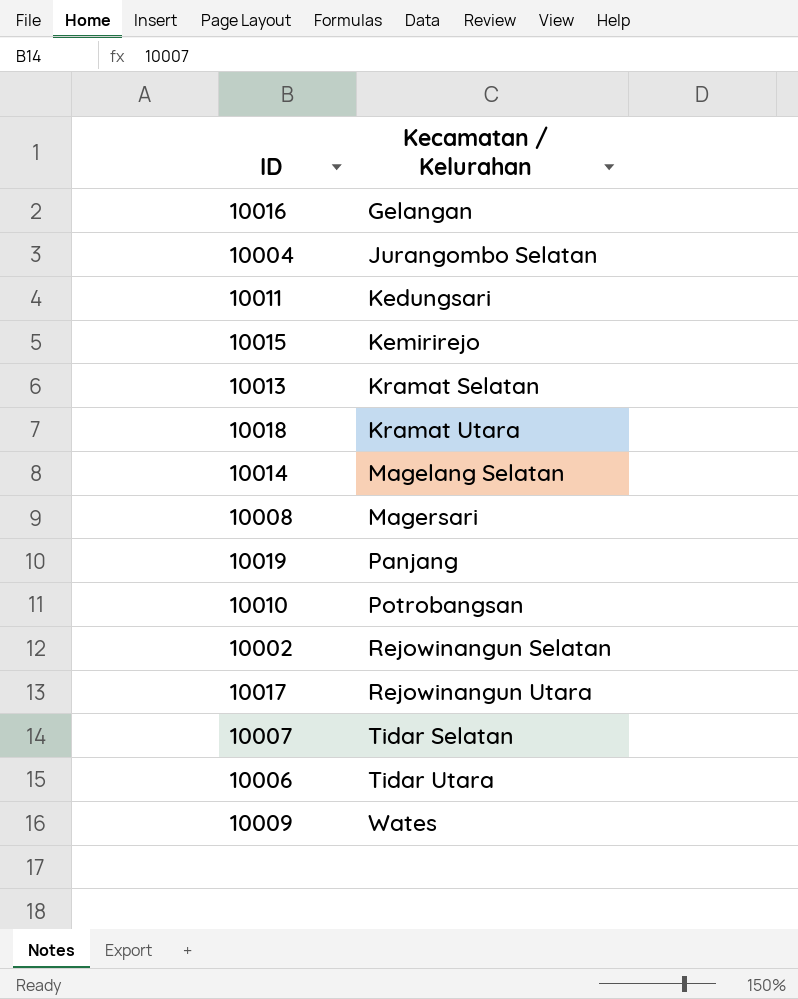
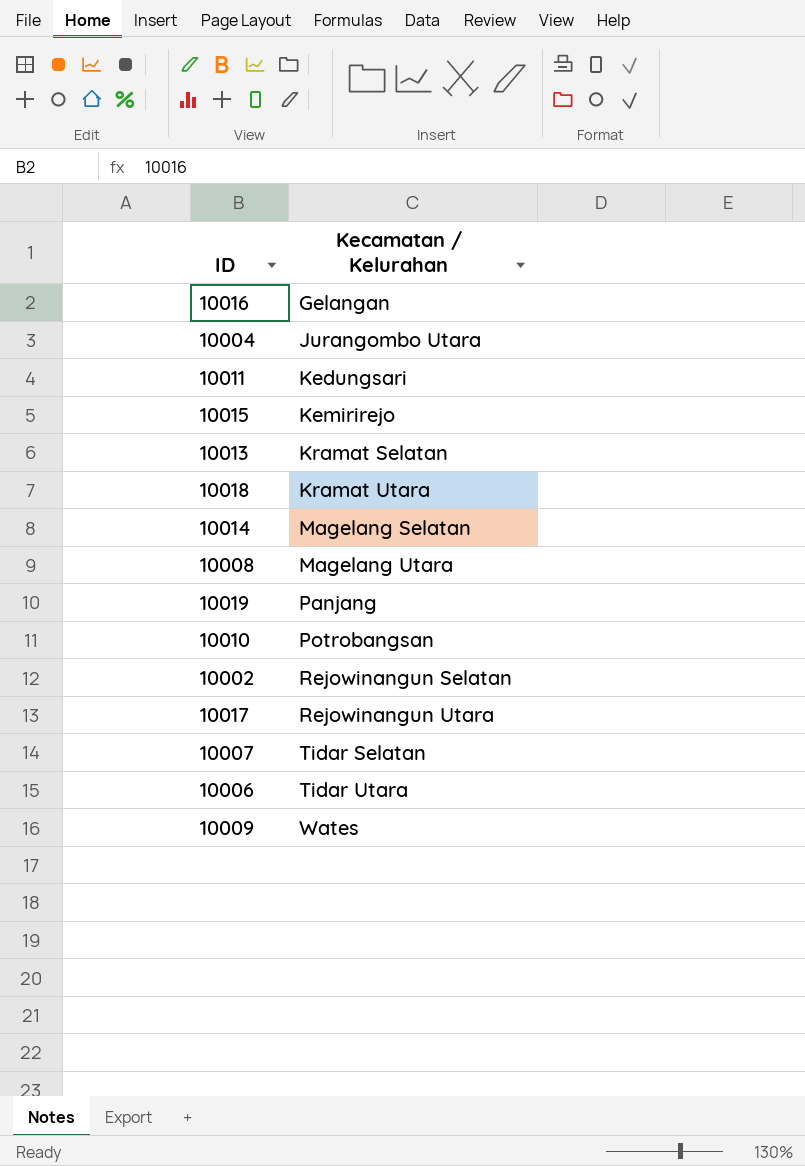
10004 | Kecamatan / Kelurahan: Jurangombo Selatan -> Jurangombo Utara
10008 | Kecamatan / Kelurahan: Magersari -> Magelang Utara

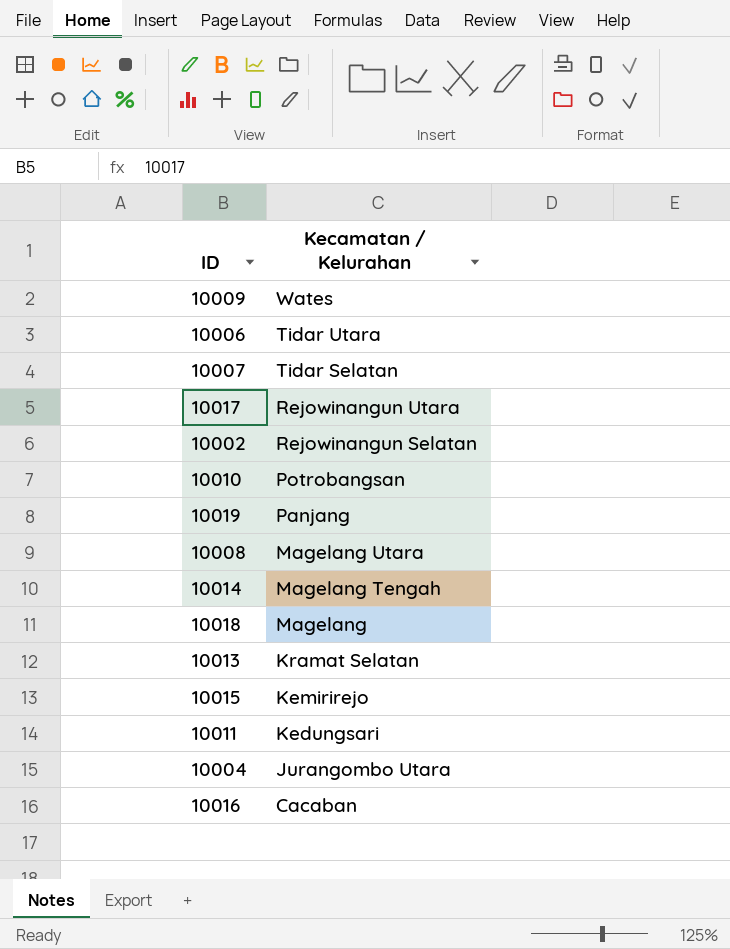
row order: Kecamatan / Kelurahan ascending -> Kecamatan / Kelurahan descending
10014 | Kecamatan / Kelurahan: Magelang Selatan -> Magelang Tengah
10018 | Kecamatan / Kelurahan: Kramat Utara -> Magelang
10016 | Kecamatan / Kelurahan: Gelangan -> Cacaban

